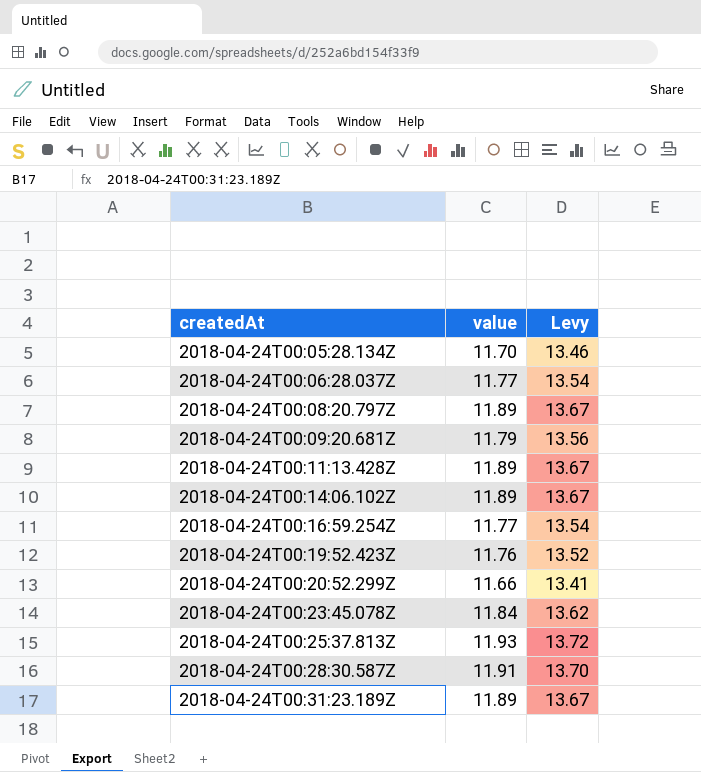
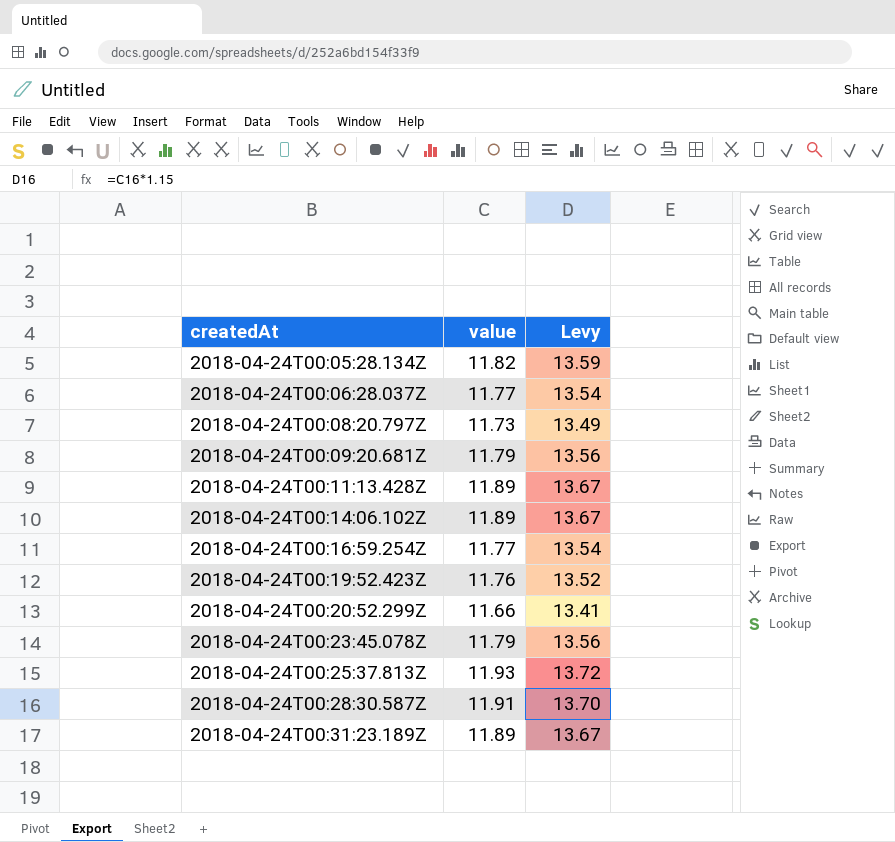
2018-04-24T00:05:28.134Z | value: 11.70 -> 11.82
2018-04-24T00:05:28.134Z | Levy: 13.46 -> 13.59
2018-04-24T00:08:20.797Z | value: 11.89 -> 11.73
2018-04-24T00:08:20.797Z | Levy: 13.67 -> 13.49
2018-04-24T00:23:45.078Z | value: 11.84 -> 11.79
2018-04-24T00:23:45.078Z | Levy: 13.62 -> 13.56

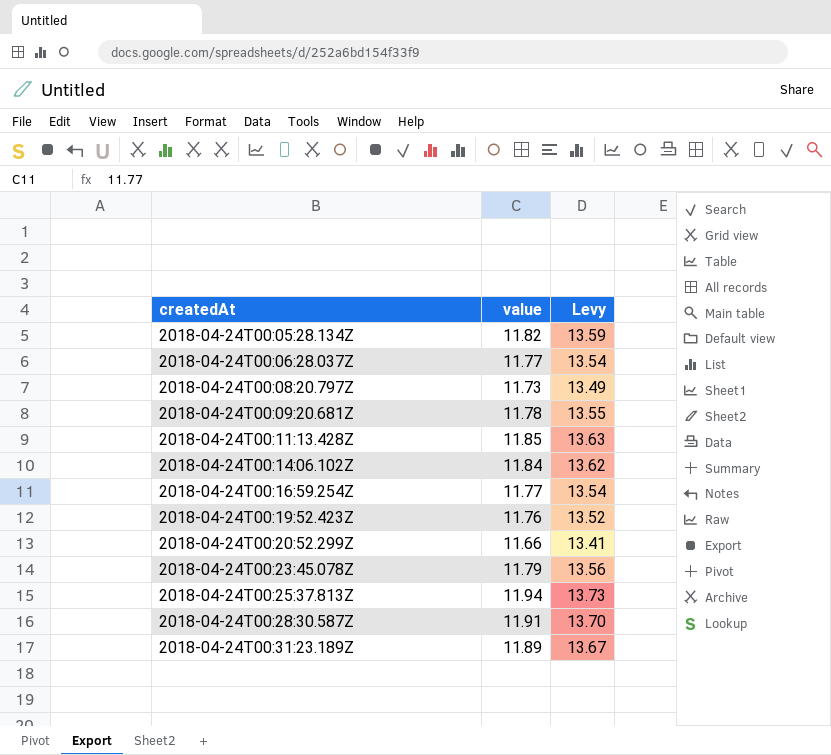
2018-04-24T00:09:20.681Z | value: 11.79 -> 11.78
2018-04-24T00:09:20.681Z | Levy: 13.56 -> 13.55
2018-04-24T00:11:13.428Z | value: 11.89 -> 11.85
2018-04-24T00:11:13.428Z | Levy: 13.67 -> 13.63
2018-04-24T00:14:06.102Z | value: 11.89 -> 11.84
2018-04-24T00:14:06.102Z | Levy: 13.67 -> 13.62
2018-04-24T00:25:37.813Z | value: 11.93 -> 11.94
2018-04-24T00:25:37.813Z | Levy: 13.72 -> 13.73

